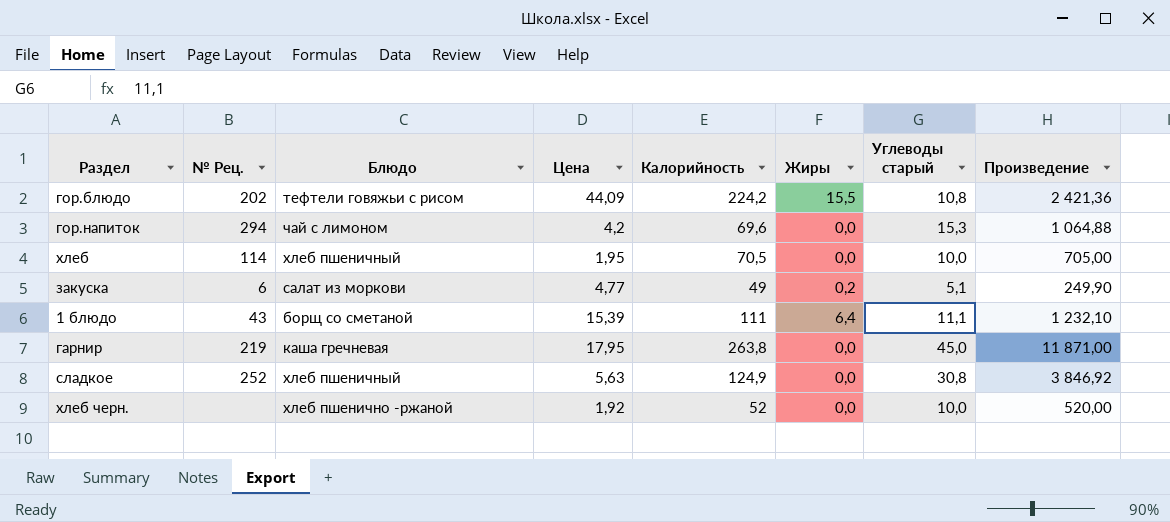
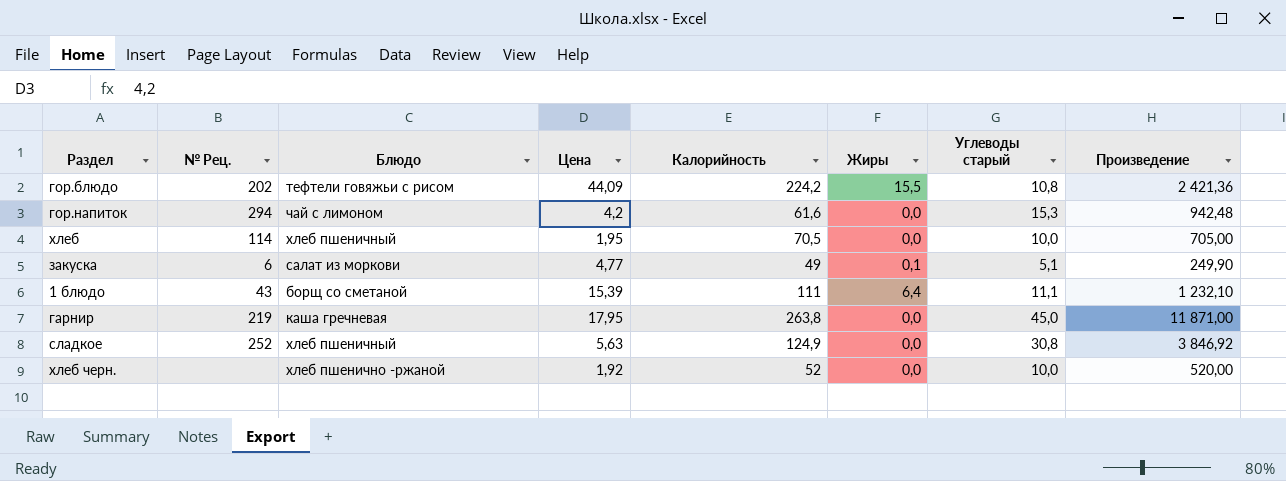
гор.напиток | Калорийность: 69,6 -> 61,6
гор.напиток | Произведение: 1 064,88 -> 942,48
закуска | Жиры: 0,2 -> 0,1

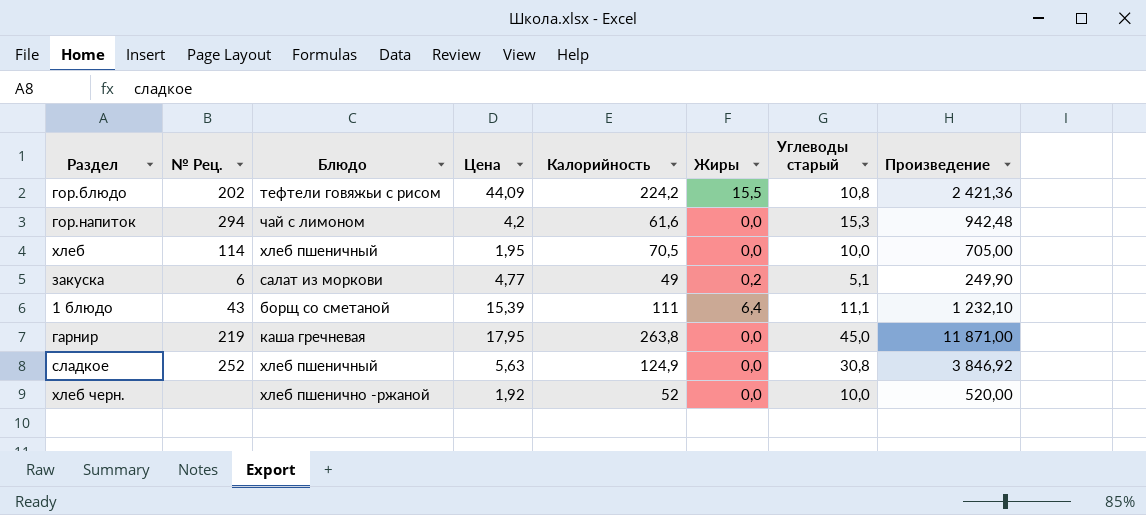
закуска | Жиры: 0,1 -> 0,2

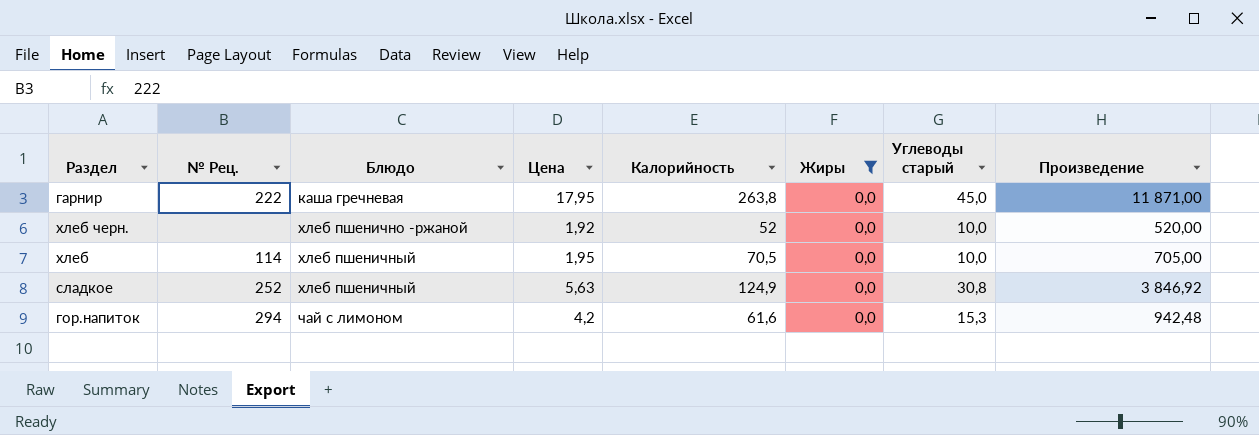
filter: none -> Жиры = 0,0
row order: none -> Блюдо ascending
гарнир | № Рец.: 219 -> 222

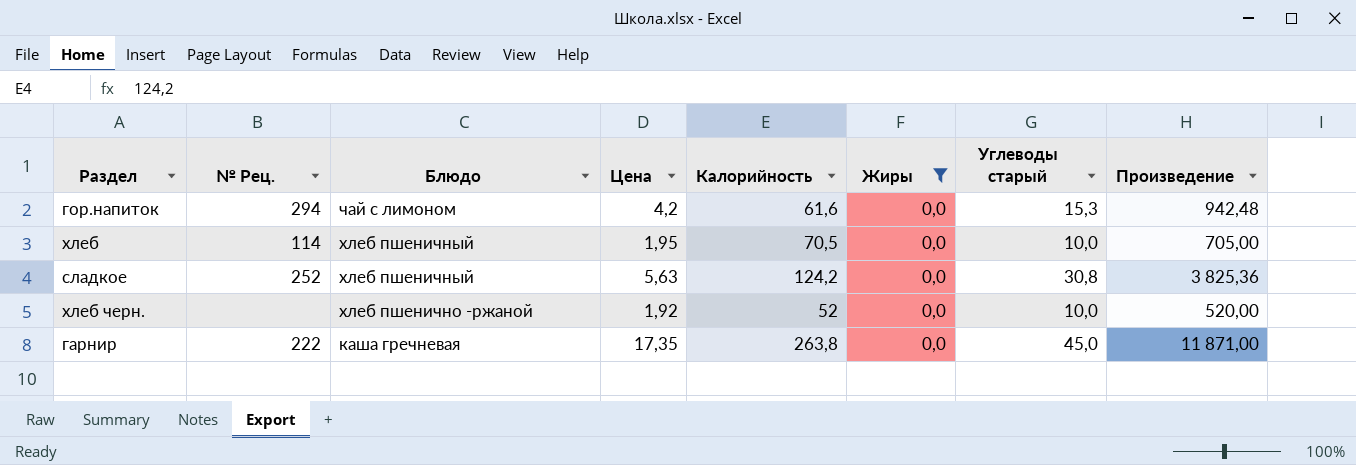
row order: Блюдо ascending -> Блюдо descending
сладкое | Калорийность: 124,9 -> 124,2
сладкое | Произведение: 3 846,92 -> 3 825,36
гарнир | Цена: 17,95 -> 17,35

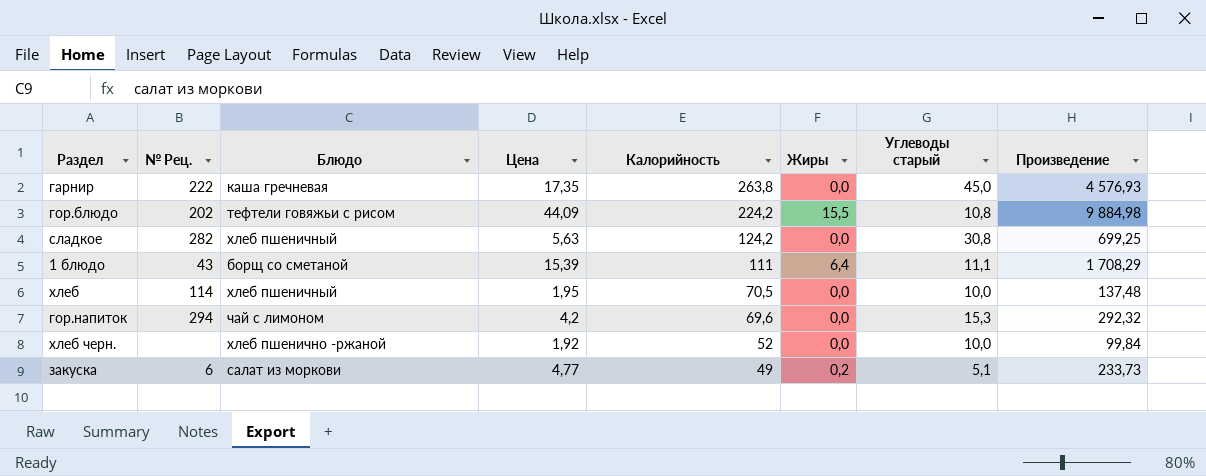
filter: Жиры = 0,0 -> none
row order: Блюдо descending -> Калорийность descending
column Произведение | formula: [Калорийность] * [Углеводы старый] -> [Цена] * [Калорийность]
сладкое | № Рец.: 252 -> 282
гор.напиток | Калорийность: 61,6 -> 69,6

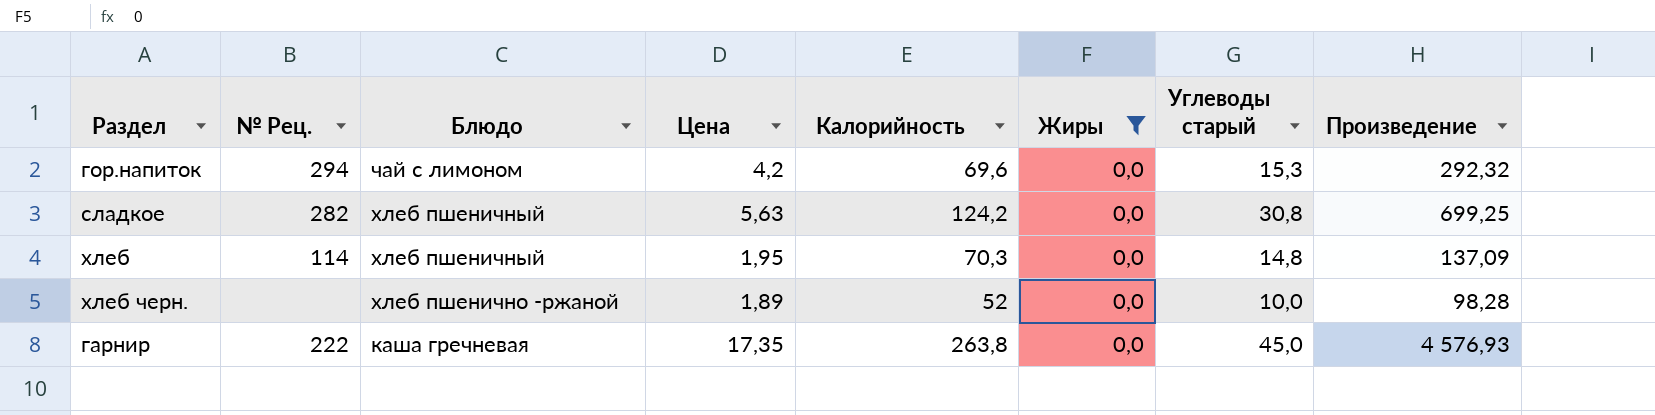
filter: none -> Жиры = 0,0
row order: Калорийность descending -> Блюдо descending
хлеб | Калорийность: 70,5 -> 70,3
хлеб | Углеводы старый: 10,0 -> 14,8
хлеб | Произведение: 137,48 -> 137,09
хлеб черн. | Цена: 1,92 -> 1,89
хлеб черн. | Произведение: 99,84 -> 98,28

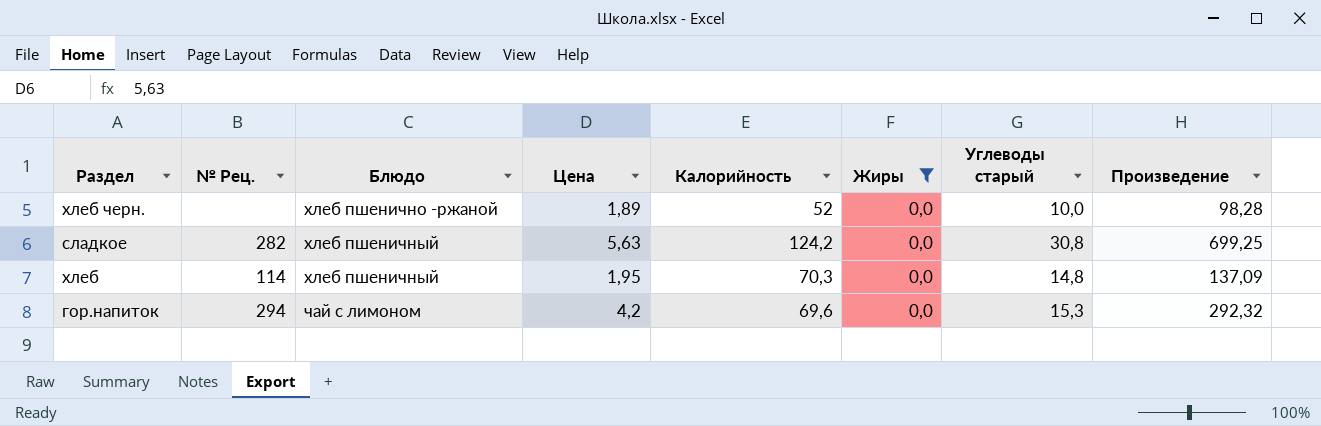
row order: Блюдо descending -> Блюдо ascending
row гарнир: 222 | каша гречневая | 17,35 | 263,8 | 0,0 | 45,0 | 4 576,93 -> none

